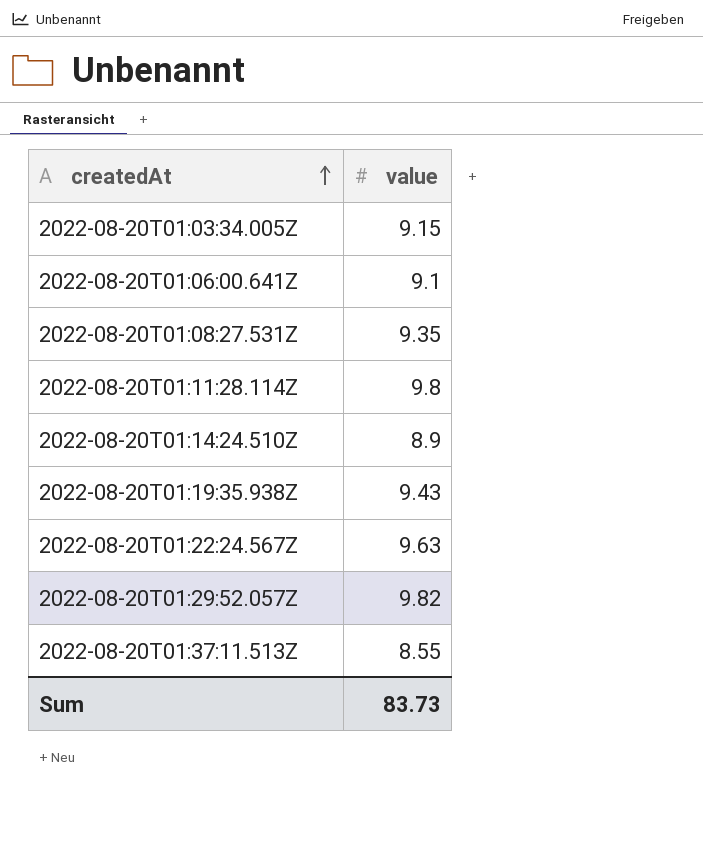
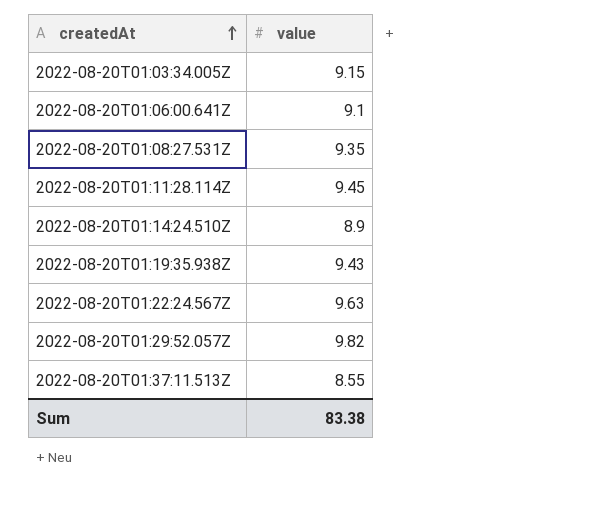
2022-08-20T01:11:28.114Z | value: 9.8 -> 9.45
Sum | value: 83.73 -> 83.38

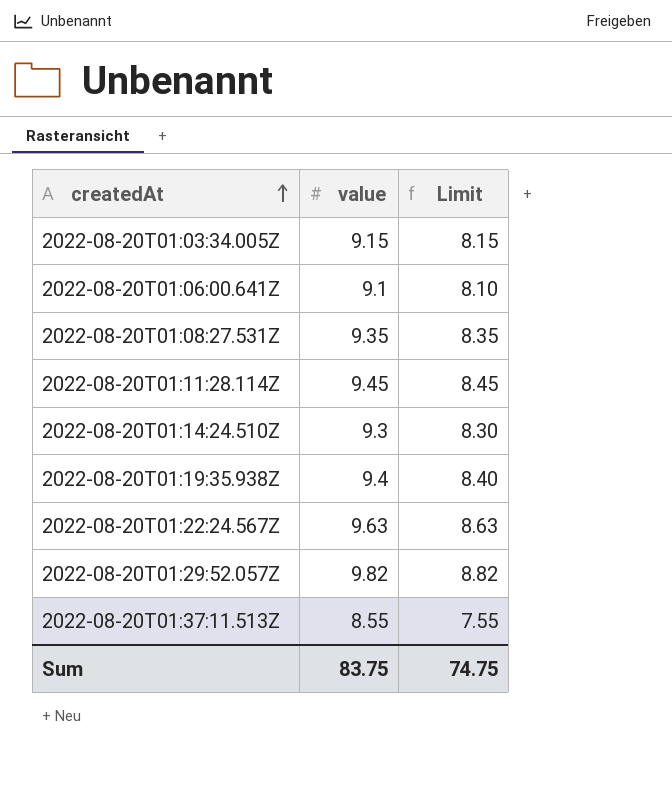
column Limit | formula: none -> [value] - 1
2022-08-20T01:14:24.510Z | value: 8.9 -> 9.3
2022-08-20T01:19:35.938Z | value: 9.43 -> 9.4
Sum | value: 83.38 -> 83.75

